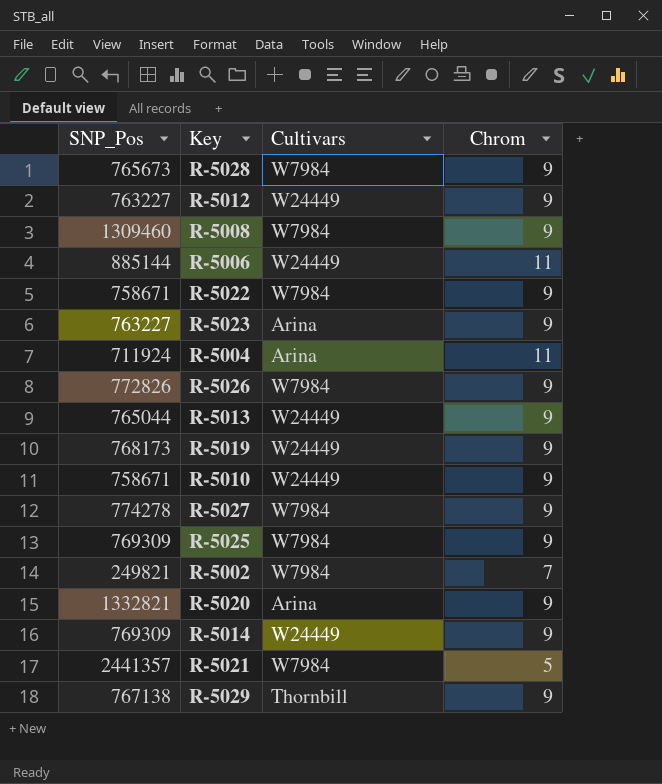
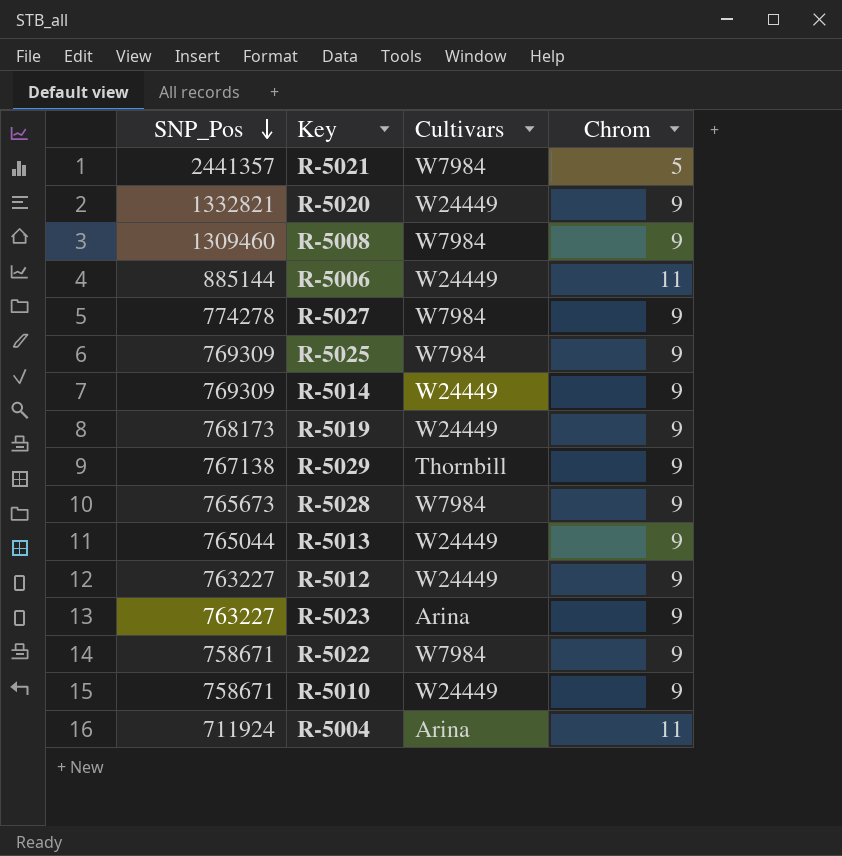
row order: none -> SNP_Pos descending
row R-5026: 772826 | W7984 | 9 -> none
row R-5002: 249821 | W7984 | 7 -> none
R-5020 | Cultivars: Arina -> W24449

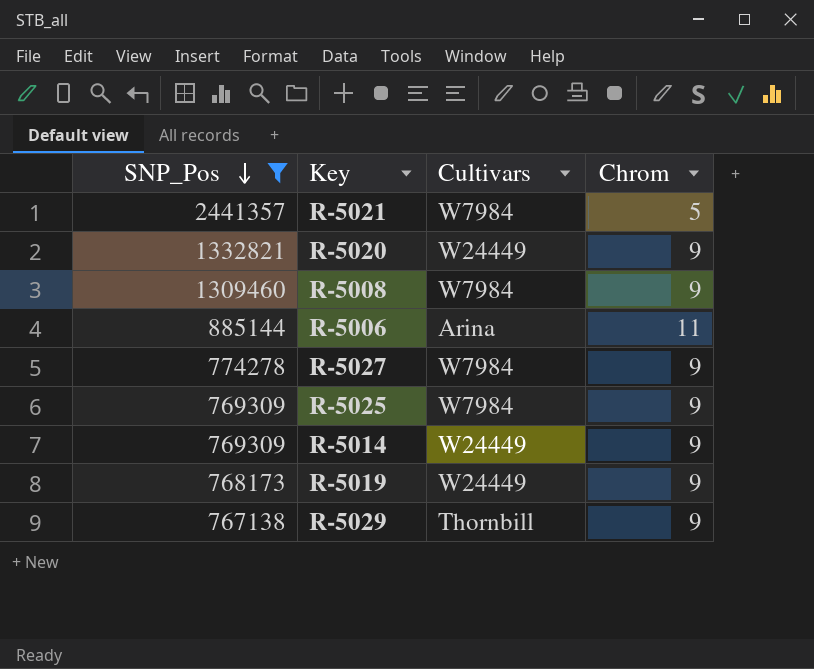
filter: none -> SNP_Pos >= 767138
R-5006 | Cultivars: W24449 -> Arina

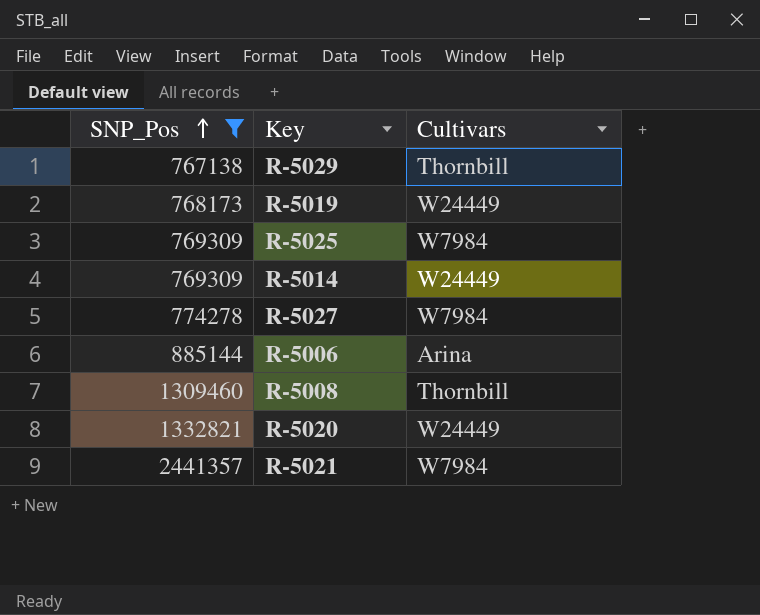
row order: SNP_Pos descending -> SNP_Pos ascending
column Chrom | position: 4 -> none
R-5008 | Cultivars: W7984 -> Thornbill

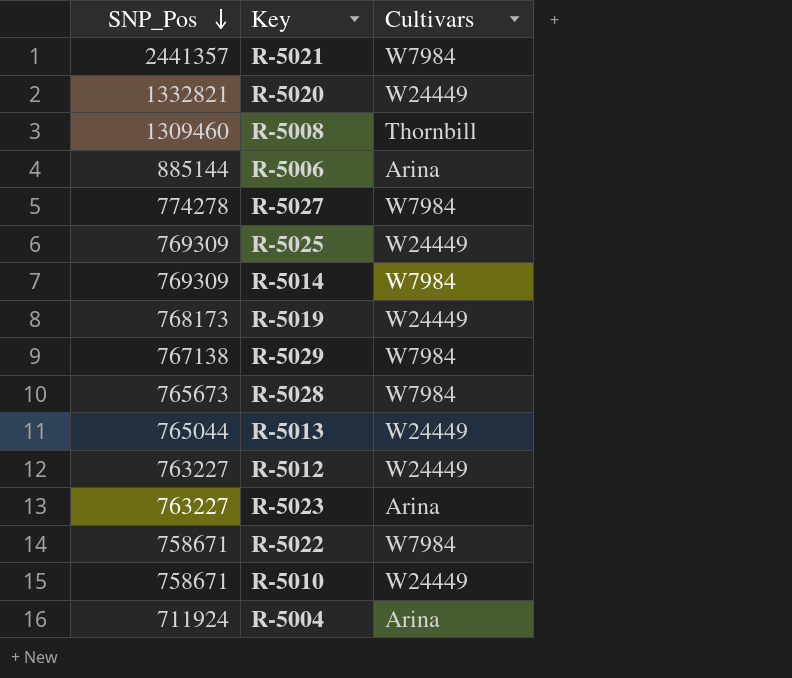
filter: SNP_Pos >= 767138 -> none
row order: SNP_Pos ascending -> SNP_Pos descending
R-5025 | Cultivars: W7984 -> W24449
R-5014 | Cultivars: W24449 -> W7984
R-5029 | Cultivars: Thornbill -> W7984

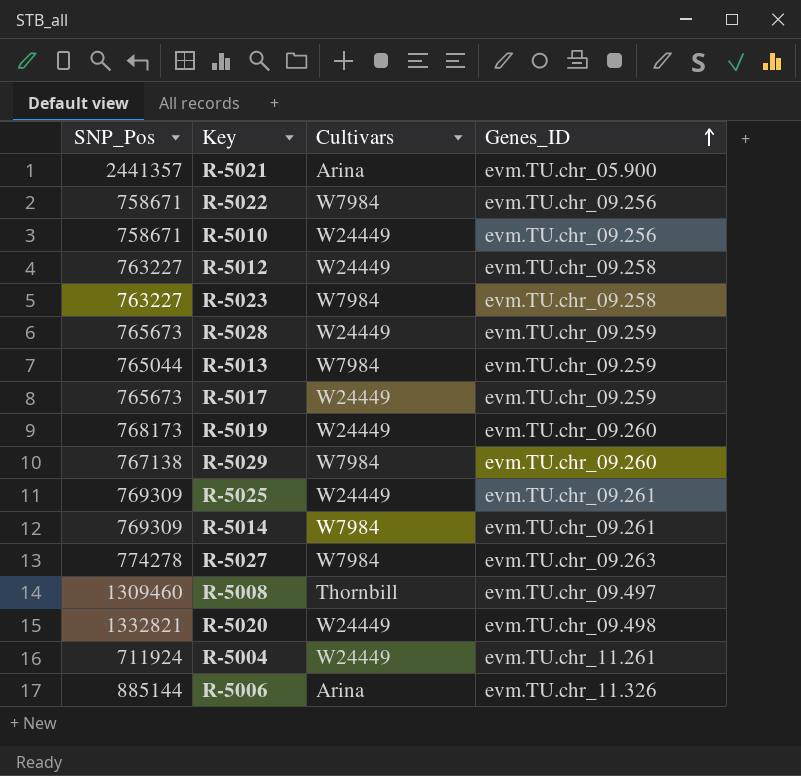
row order: SNP_Pos descending -> Genes_ID ascending
column Genes_ID | position: none -> 4
R-5021 | Cultivars: W7984 -> Arina
R-5023 | Cultivars: Arina -> W7984
R-5028 | Cultivars: W7984 -> W24449
R-5013 | Cultivars: W24449 -> W7984
row R-5017: none -> 765673 | W24449 | evm.TU.chr_09.259
R-5004 | Cultivars: Arina -> W24449

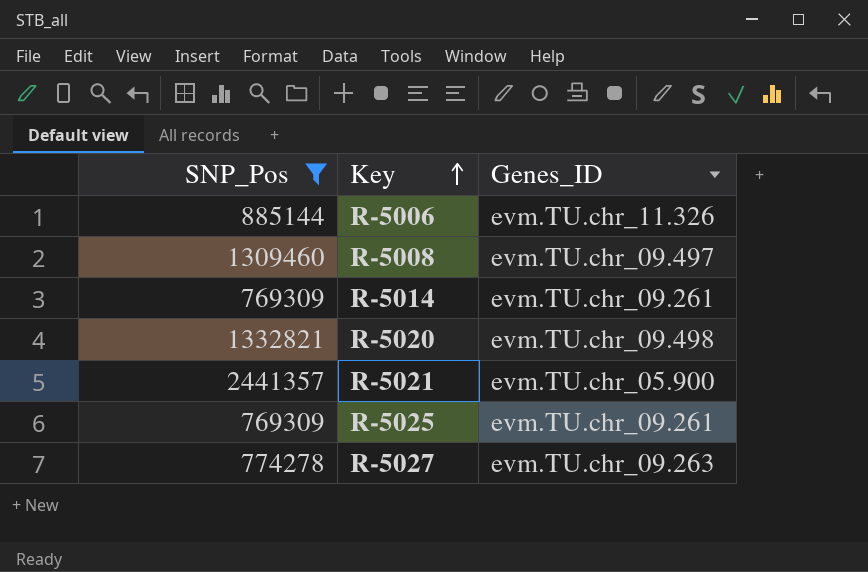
filter: none -> SNP_Pos >= 769309
row order: Genes_ID ascending -> Key ascending
column Cultivars | position: 3 -> none

